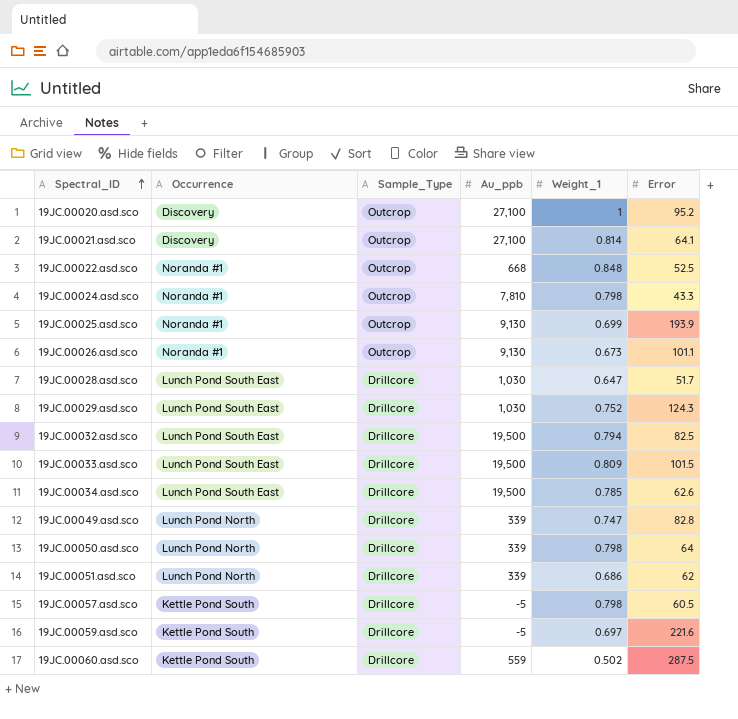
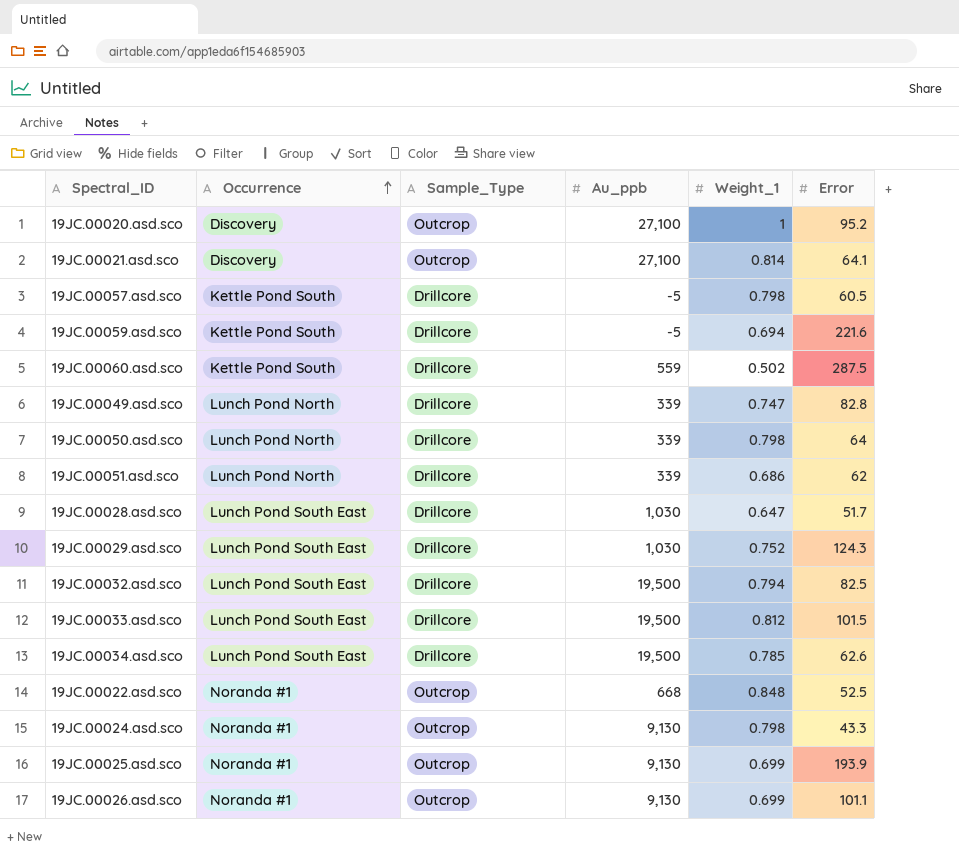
row order: Spectral_ID ascending -> Occurrence ascending
19JC.00059.asd.sco | Weight_1: 0.697 -> 0.694
19JC.00033.asd.sco | Weight_1: 0.809 -> 0.812
19JC.00024.asd.sco | Au_ppb: 7,810 -> 9,130
19JC.00026.asd.sco | Weight_1: 0.673 -> 0.699

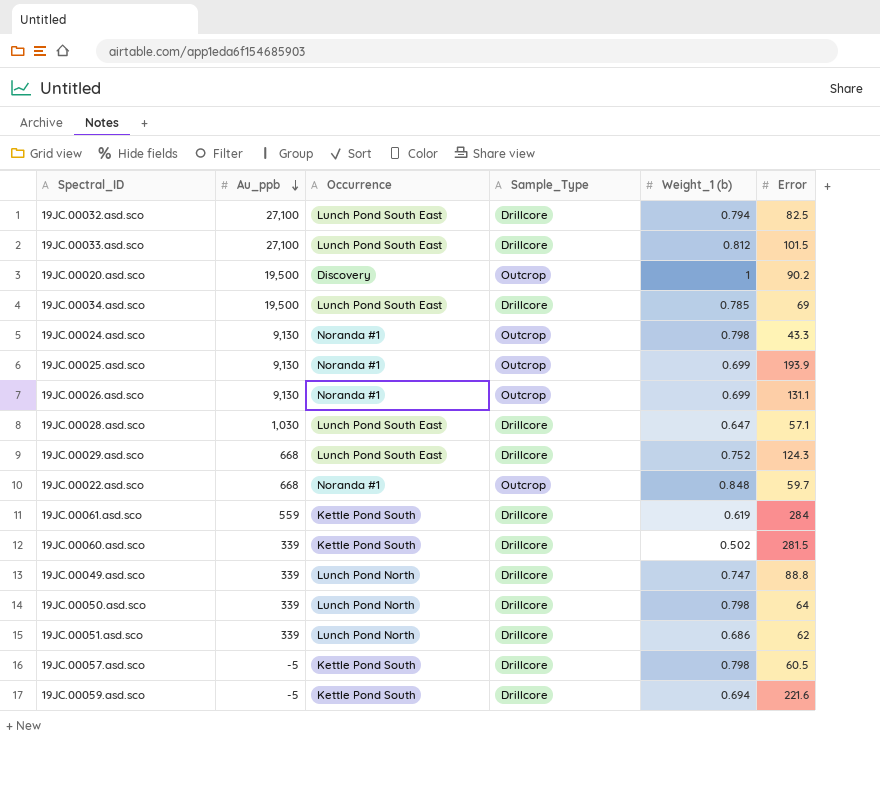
row order: Occurrence ascending -> Au_ppb descending
column Au_ppb | position: 4 -> 2
column name: Weight_1 -> Weight_1 (b)
row 19JC.00021.asd.sco: Discovery | Outcrop | 27,100 | 0.814 | 64.1 -> none
19JC.00032.asd.sco | Au_ppb: 19,500 -> 27,100
19JC.00033.asd.sco | Au_ppb: 19,500 -> 27,100
19JC.00020.asd.sco | Au_ppb: 27,100 -> 19,500
19JC.00020.asd.sco | Error: 95.2 -> 90.2
19JC.00034.asd.sco | Error: 62.6 -> 69
19JC.00026.asd.sco | Error: 101.1 -> 131.1
19JC.00028.asd.sco | Error: 51.7 -> 57.1
19JC.00029.asd.sco | Au_ppb: 1,030 -> 668
19JC.00022.asd.sco | Error: 52.5 -> 59.7
row 19JC.00061.asd.sco: none -> 559 | Kettle Pond South | Drillcore | 0.619 | 284
19JC.00060.asd.sco | Au_ppb: 559 -> 339
19JC.00060.asd.sco | Error: 287.5 -> 281.5
19JC.00049.asd.sco | Error: 82.8 -> 88.8

